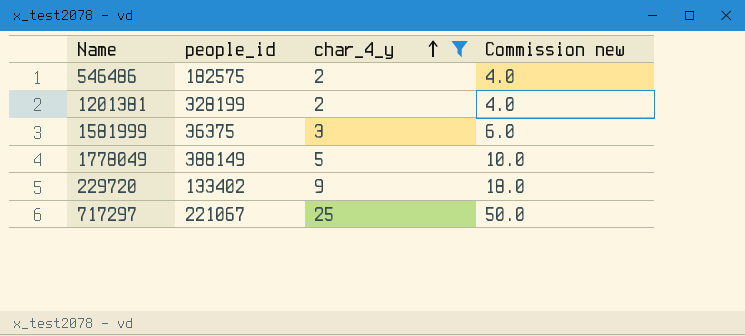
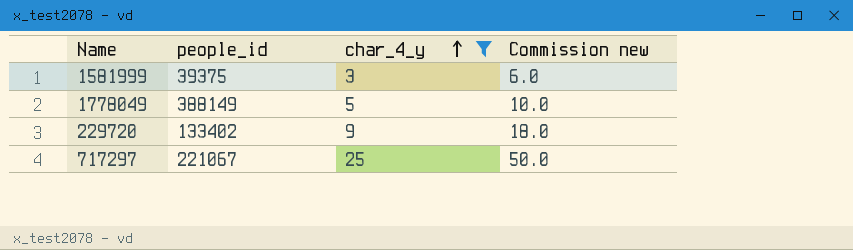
row 546486: 182575 | 2 | 4.0 -> none
row 1201381: 328199 | 2 | 4.0 -> none
1581999 | people_id: 36375 -> 39375

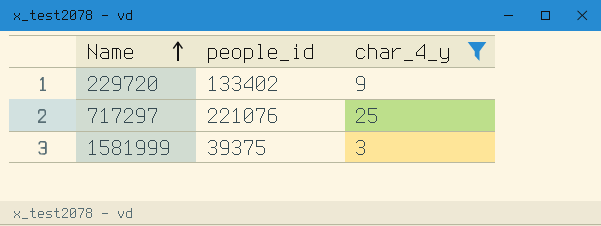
row order: char_4_y ascending -> Name ascending
column Commission new | formula: [char_4_y] * 2 -> none
row 1778049: 388149 | 5 | 10.0 -> none
717297 | people_id: 221067 -> 221076

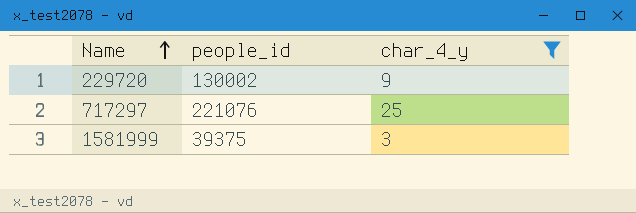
229720 | people_id: 133402 -> 130002

